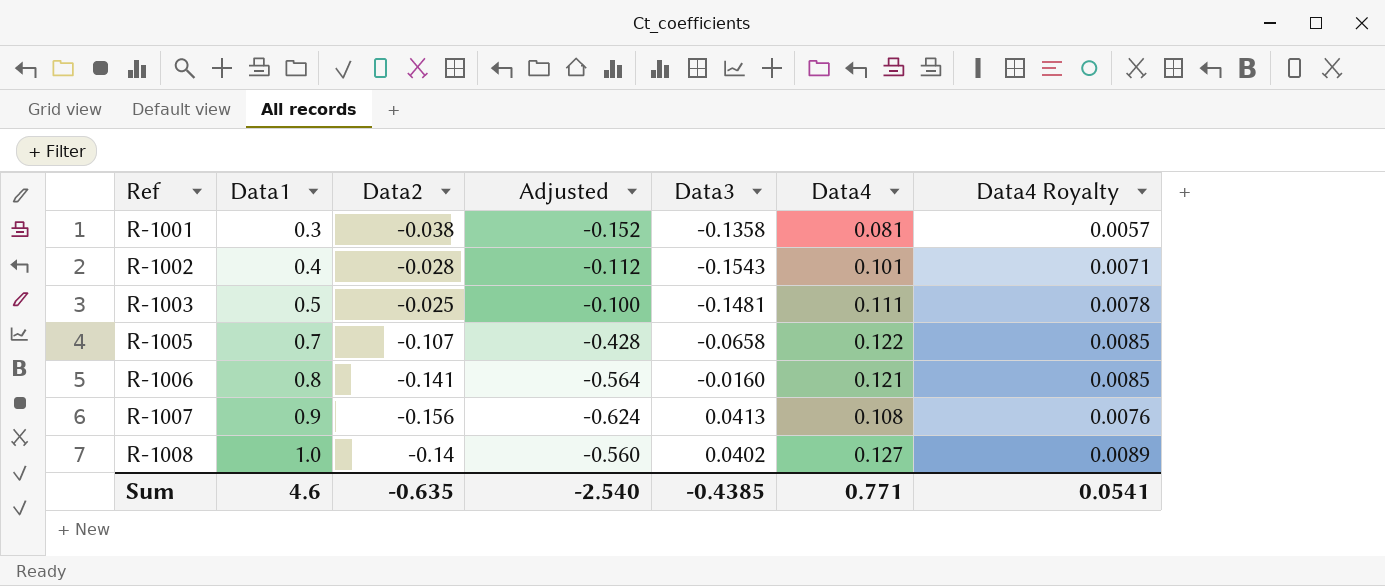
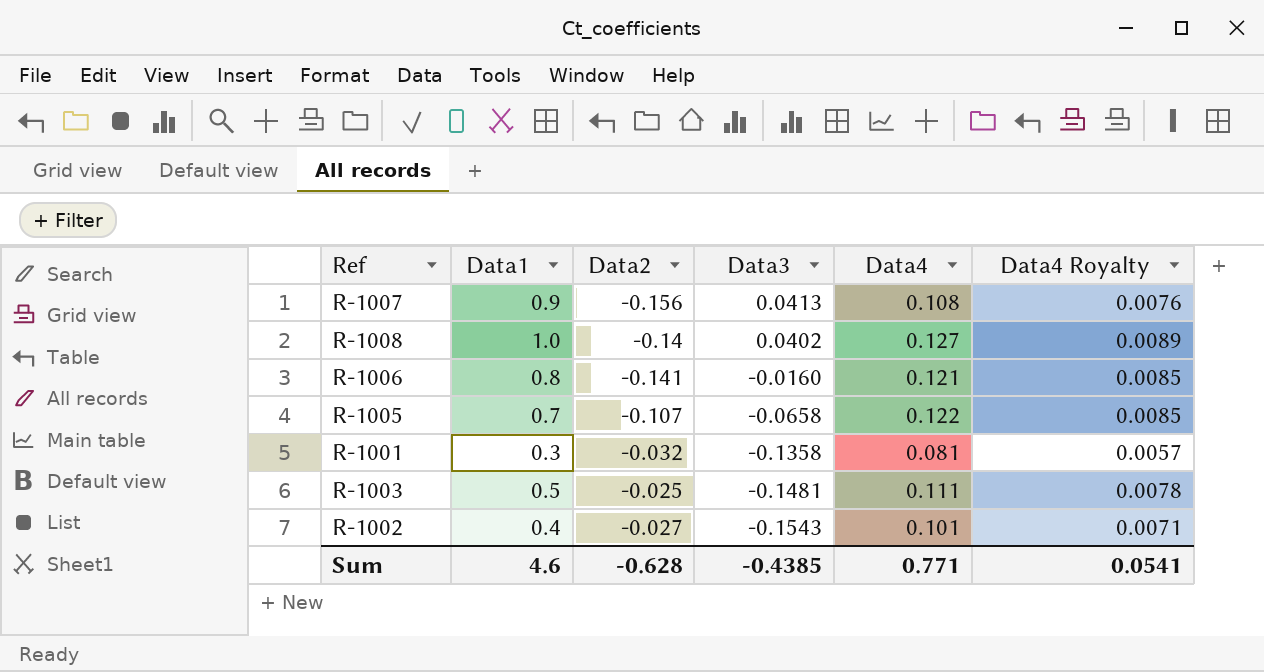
row order: Ref ascending -> Data3 descending
column Adjusted | formula: [Data2] * 4 -> none
R-1001 | Data2: -0.038 -> -0.032
R-1002 | Data2: -0.028 -> -0.027
Sum | Data2: -0.635 -> -0.628

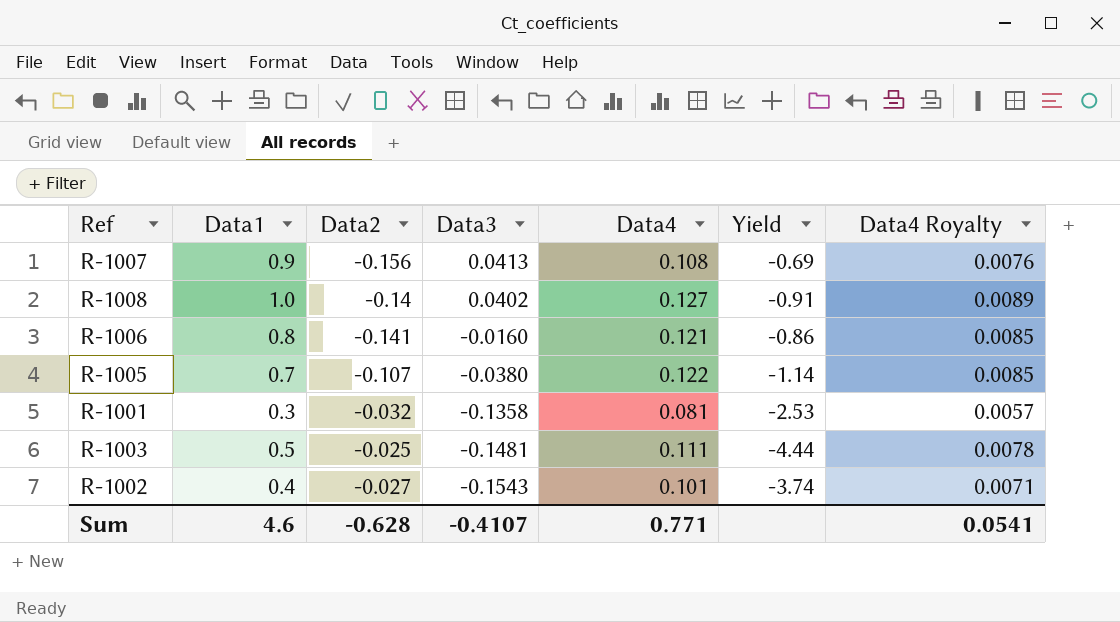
column Yield | formula: none -> [Data4] / [Data2]
R-1005 | Data3: -0.0658 -> -0.0380
Sum | Data3: -0.4385 -> -0.4107

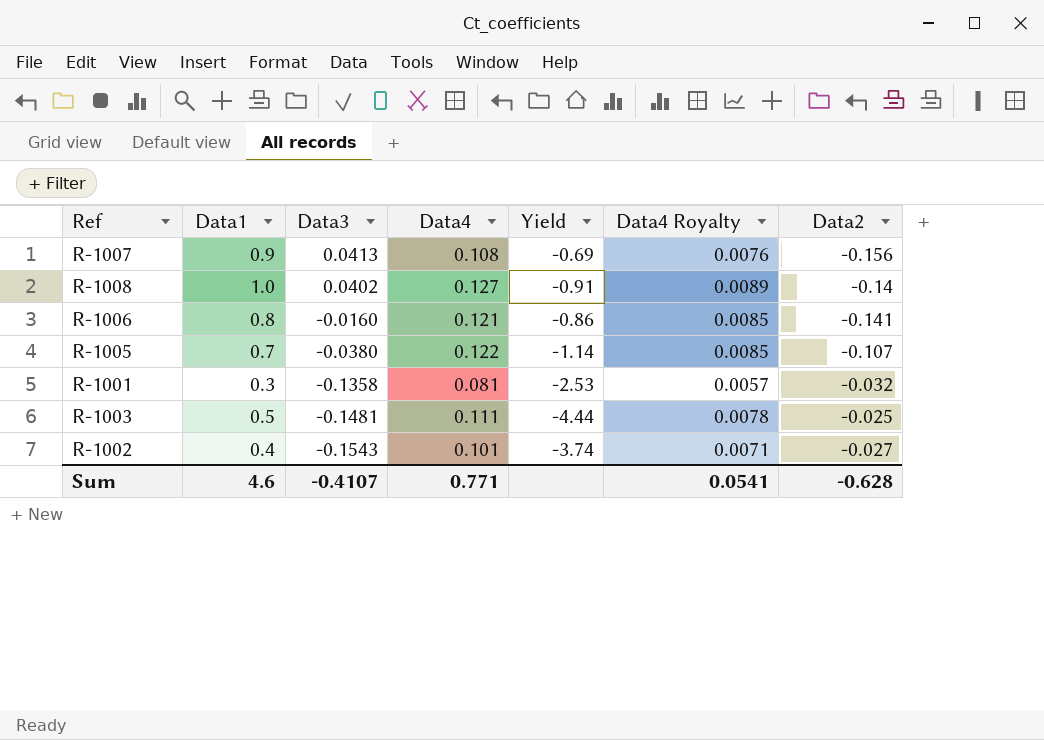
column Data2 | position: 3 -> 7

